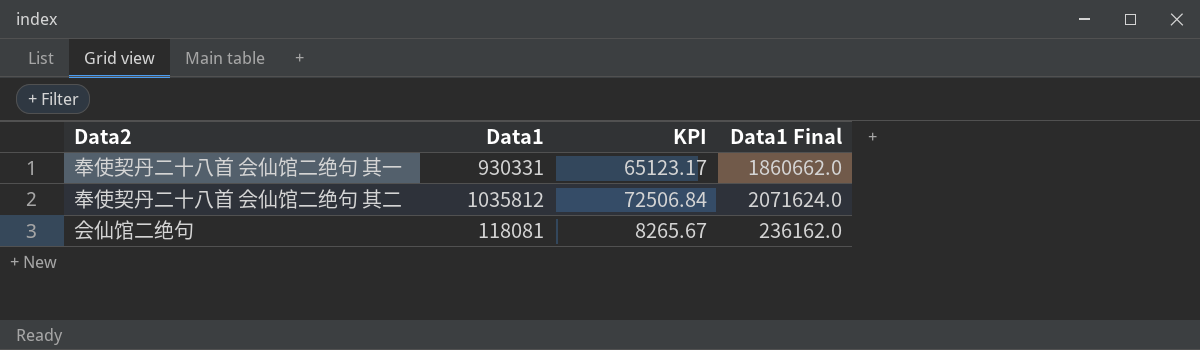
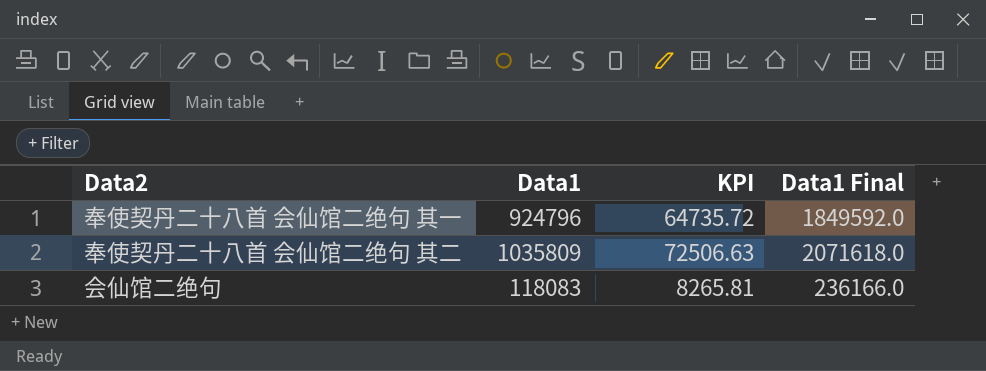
奉使契丹二十八首 会仙馆二绝句 其一 | Data1: 930331 -> 924796
奉使契丹二十八首 会仙馆二绝句 其一 | KPI: 65123.17 -> 64735.72
奉使契丹二十八首 会仙馆二绝句 其一 | Data1 Final: 1860662.0 -> 1849592.0
奉使契丹二十八首 会仙馆二绝句 其二 | Data1: 1035812 -> 1035809
奉使契丹二十八首 会仙馆二绝句 其二 | KPI: 72506.84 -> 72506.63
奉使契丹二十八首 会仙馆二绝句 其二 | Data1 Final: 2071624.0 -> 2071618.0
会仙馆二绝句 | Data1: 118081 -> 118083
会仙馆二绝句 | KPI: 8265.67 -> 8265.81
会仙馆二绝句 | Data1 Final: 236162.0 -> 236166.0

